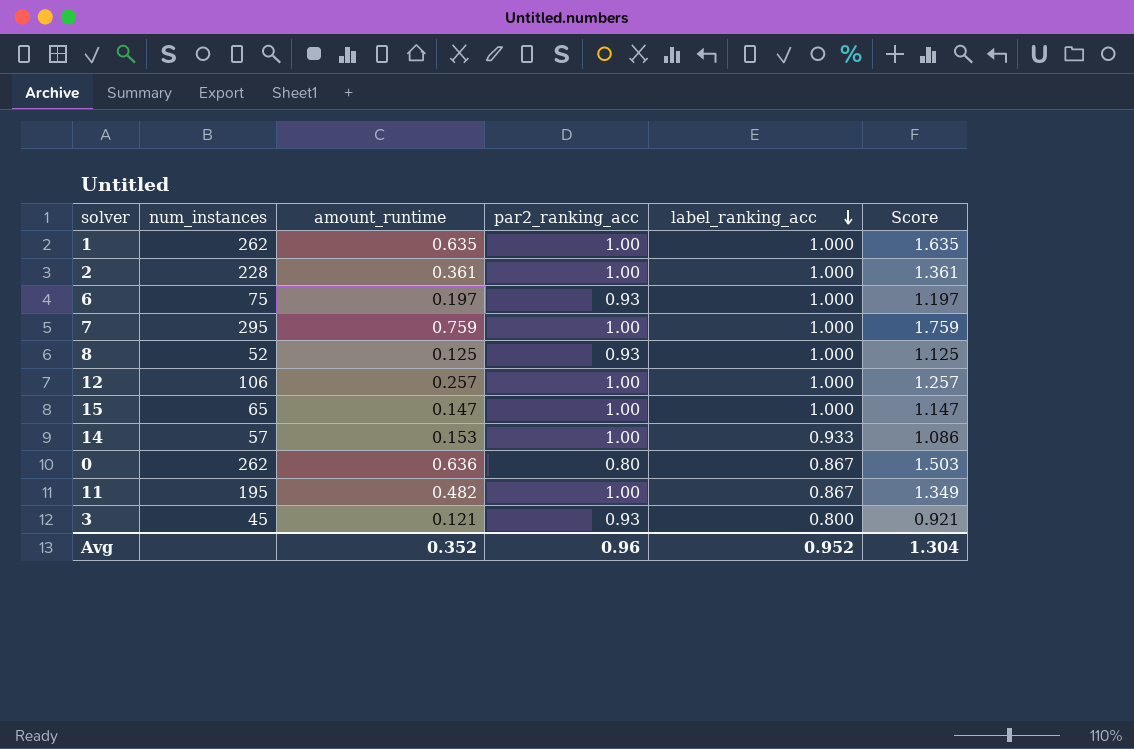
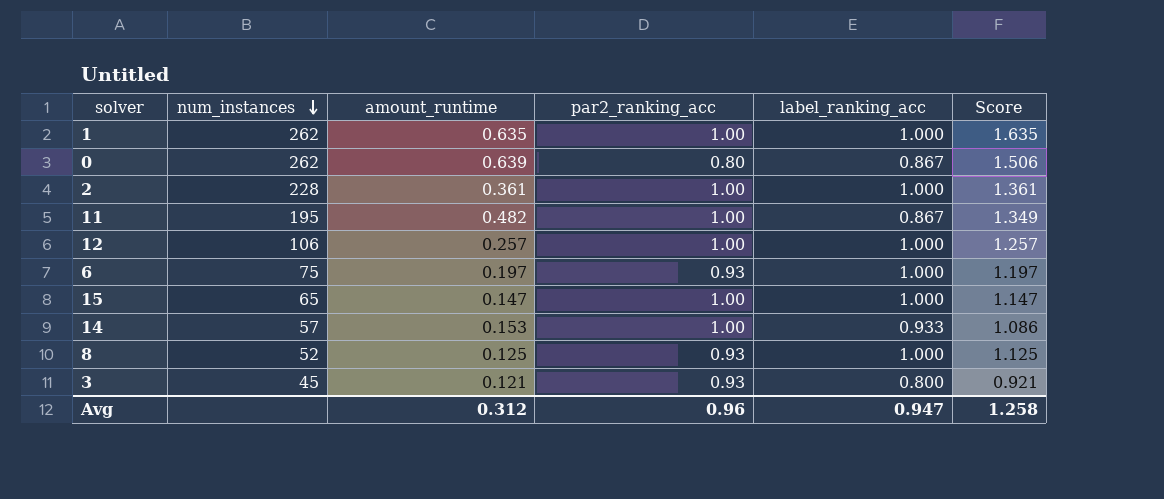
row order: label_ranking_acc descending -> num_instances descending
row 7: 295 | 0.759 | 1.00 | 1.000 | 1.759 -> none
0 | amount_runtime: 0.636 -> 0.639
0 | Score: 1.503 -> 1.506
Avg | amount_runtime: 0.352 -> 0.312
Avg | label_ranking_acc: 0.952 -> 0.947
Avg | Score: 1.304 -> 1.258

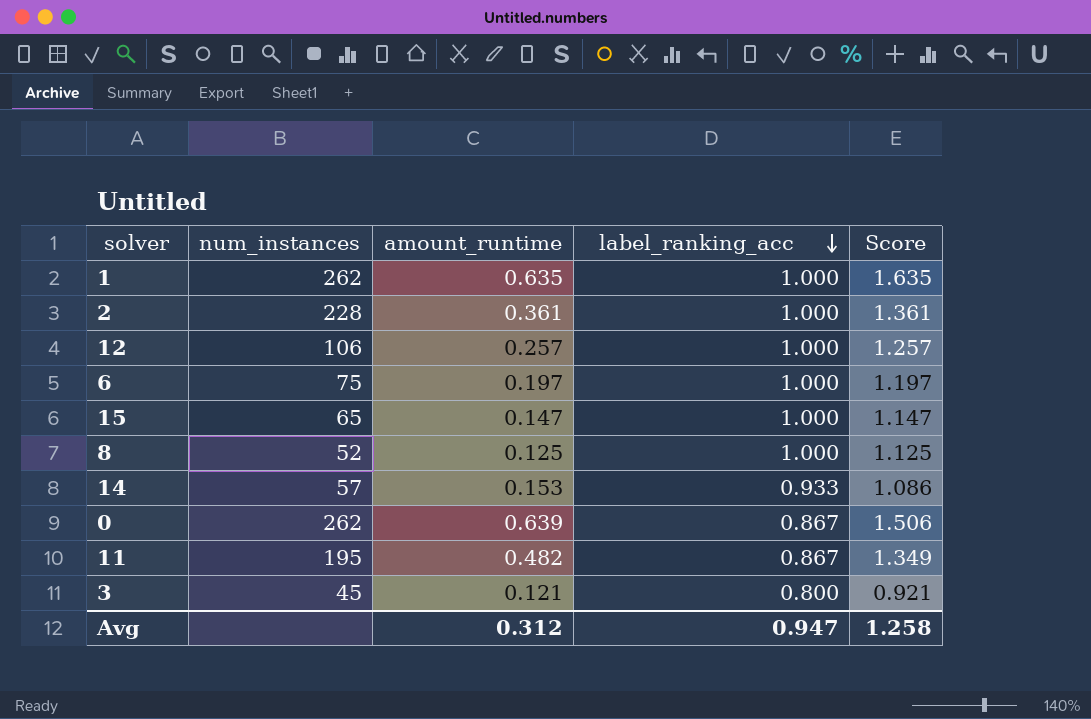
row order: num_instances descending -> label_ranking_acc descending
column par2_ranking_acc | position: 4 -> none

